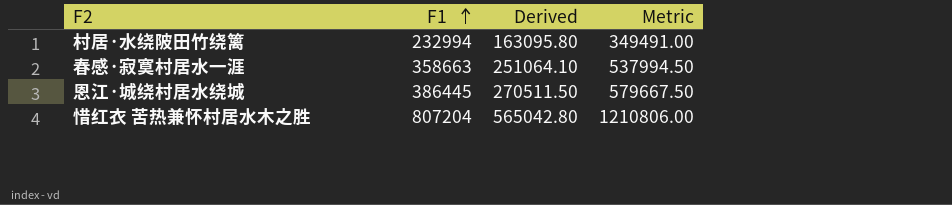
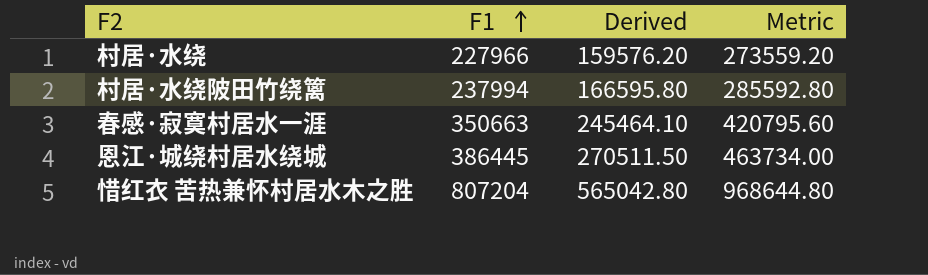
column Metric | formula: [F1] * 1.5 -> [F1] * 1.2
row 村居·水绕: none -> 227966 | 159576.20 | 273559.20
村居·水绕陂田竹绕篱 | F1: 232994 -> 237994
村居·水绕陂田竹绕篱 | Derived: 163095.80 -> 166595.80
春感·寂寞村居水一涯 | F1: 358663 -> 350663
春感·寂寞村居水一涯 | Derived: 251064.10 -> 245464.10

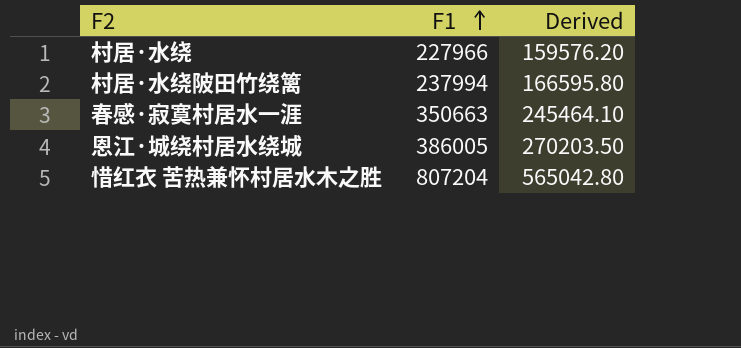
column Metric | formula: [F1] * 1.2 -> none
恩江·城绕村居水绕城 | F1: 386445 -> 386005
恩江·城绕村居水绕城 | Derived: 270511.50 -> 270203.50

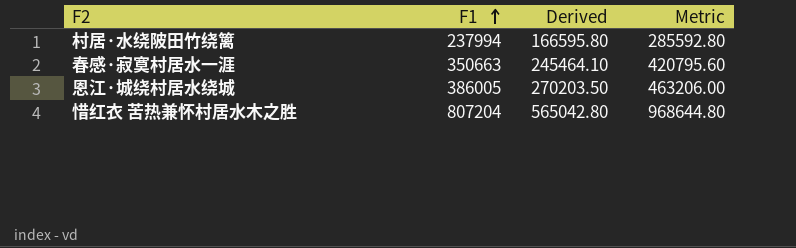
column Metric | formula: none -> [F1] * 1.2
row 村居·水绕: 227966 | 159576.20 -> none

